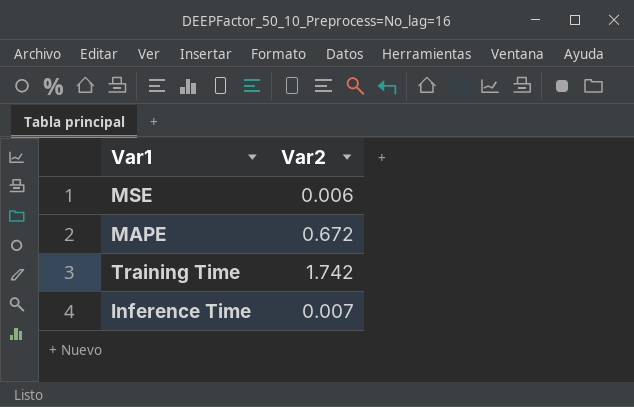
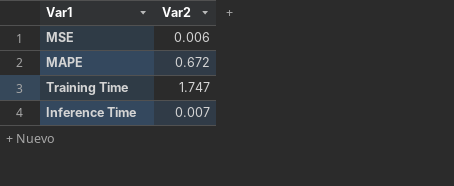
Training Time | Var2: 1.742 -> 1.747

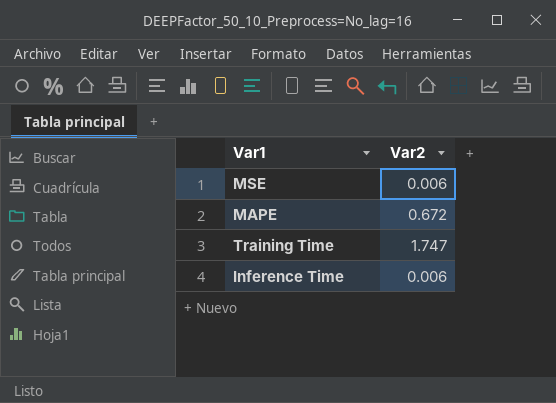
Inference Time | Var2: 0.007 -> 0.006

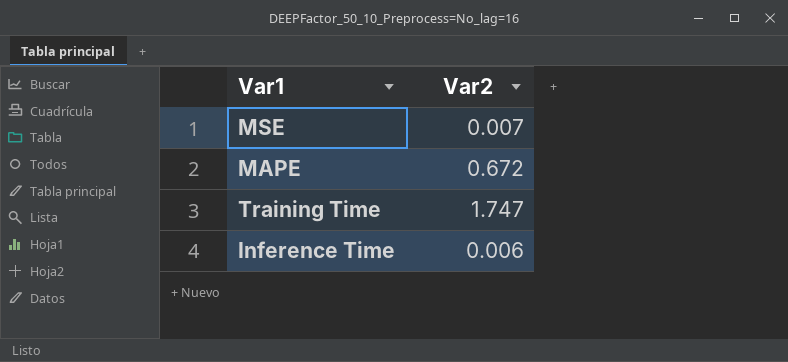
MSE | Var2: 0.006 -> 0.007

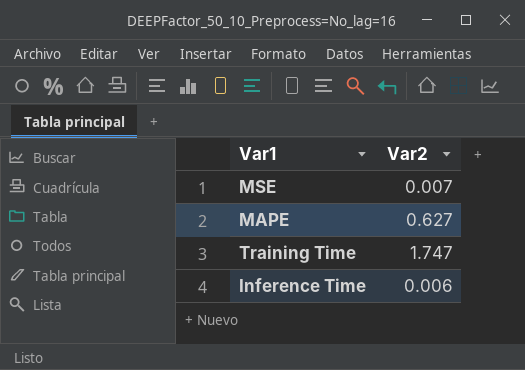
MAPE | Var2: 0.672 -> 0.627

